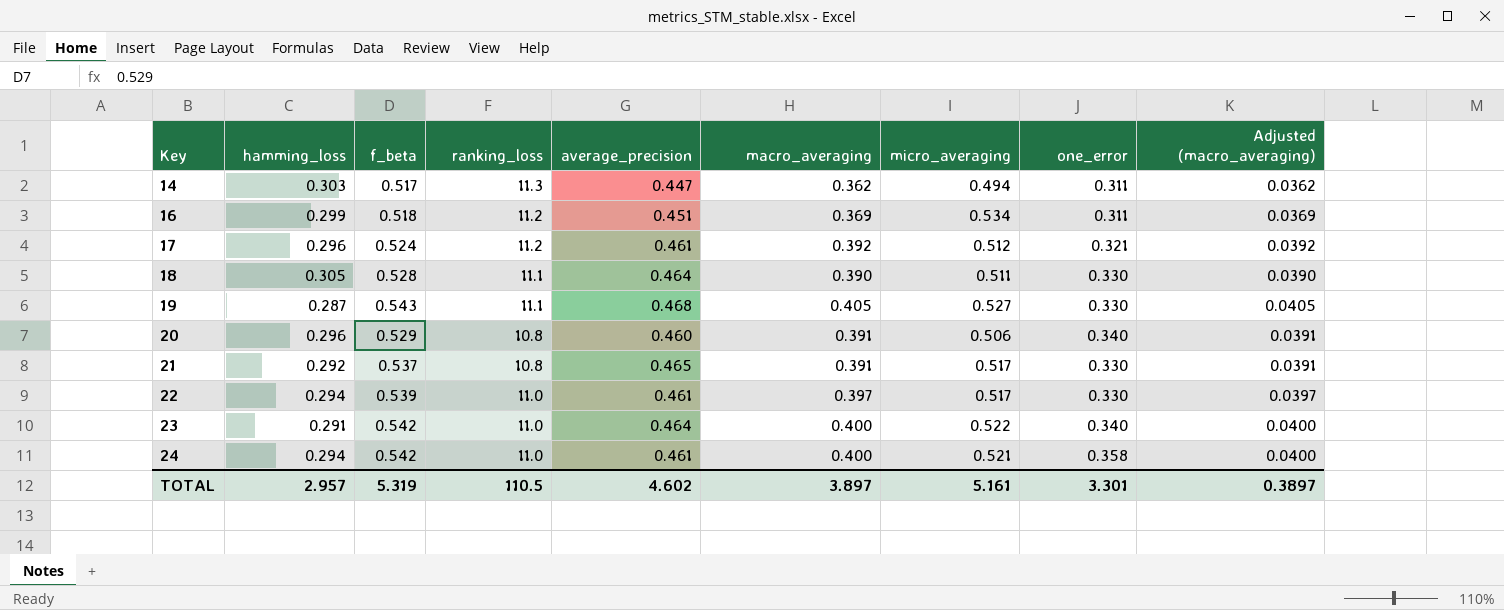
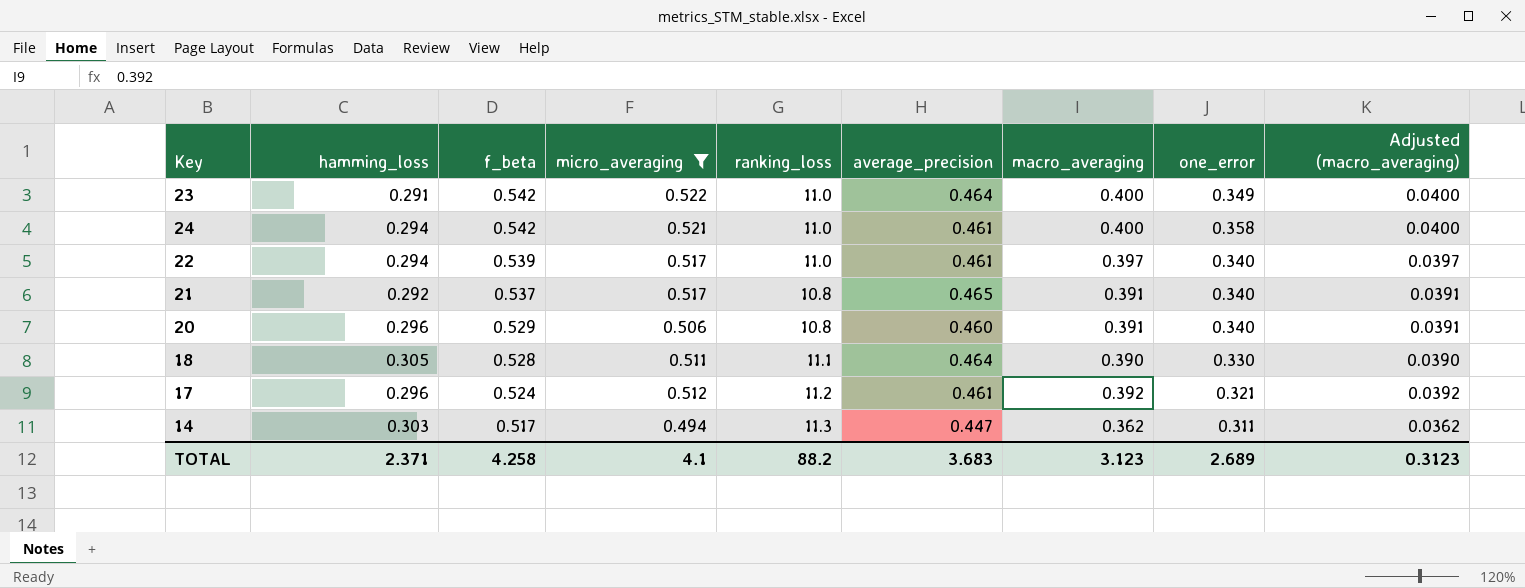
filter: none -> micro_averaging <= 0.522
row order: Key ascending -> f_beta descending
column micro_averaging | position: 7 -> 4
23 | one_error: 0.340 -> 0.349
22 | one_error: 0.330 -> 0.340
21 | one_error: 0.330 -> 0.340
TOTAL | hamming_loss: 2.957 -> 2.371
TOTAL | f_beta: 5.319 -> 4.258
TOTAL | micro_averaging: 5.161 -> 4.1
TOTAL | ranking_loss: 110.5 -> 88.2
TOTAL | average_precision: 4.602 -> 3.683
TOTAL | macro_averaging: 3.897 -> 3.123
TOTAL | one_error: 3.301 -> 2.689
TOTAL | Adjusted (macro_averaging): 0.3897 -> 0.3123

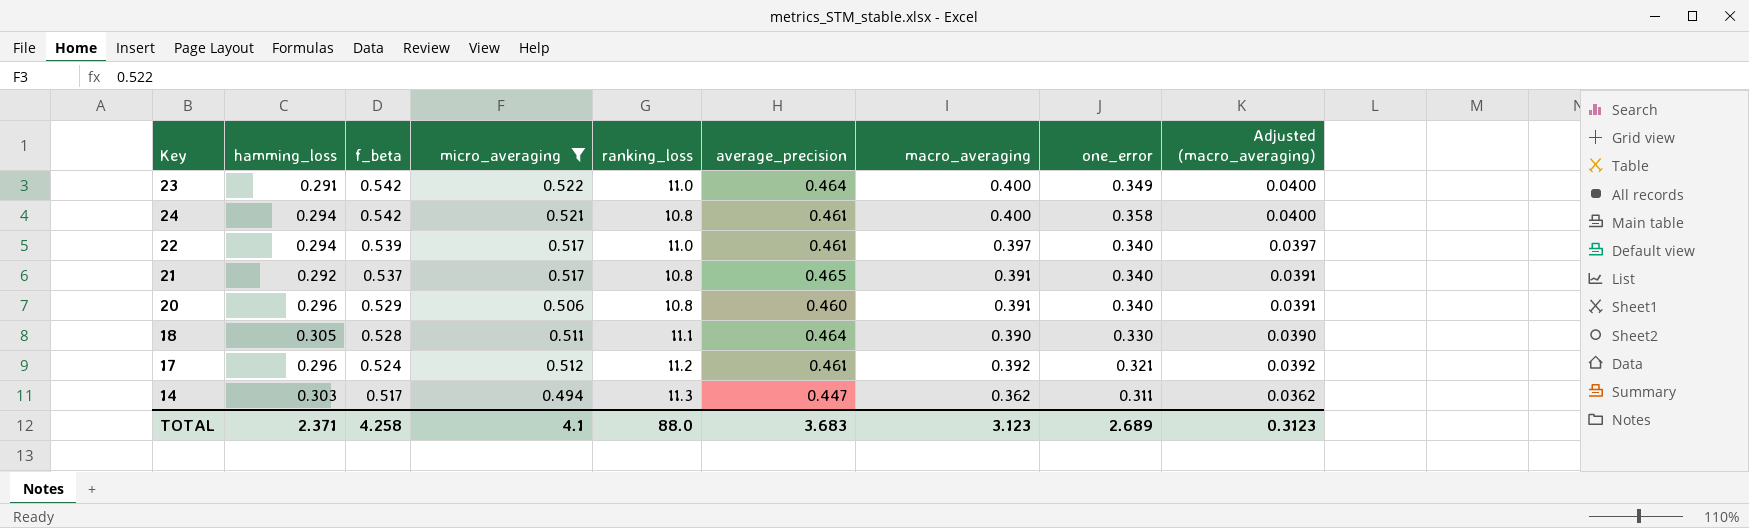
24 | ranking_loss: 11.0 -> 10.8
TOTAL | ranking_loss: 88.2 -> 88.0

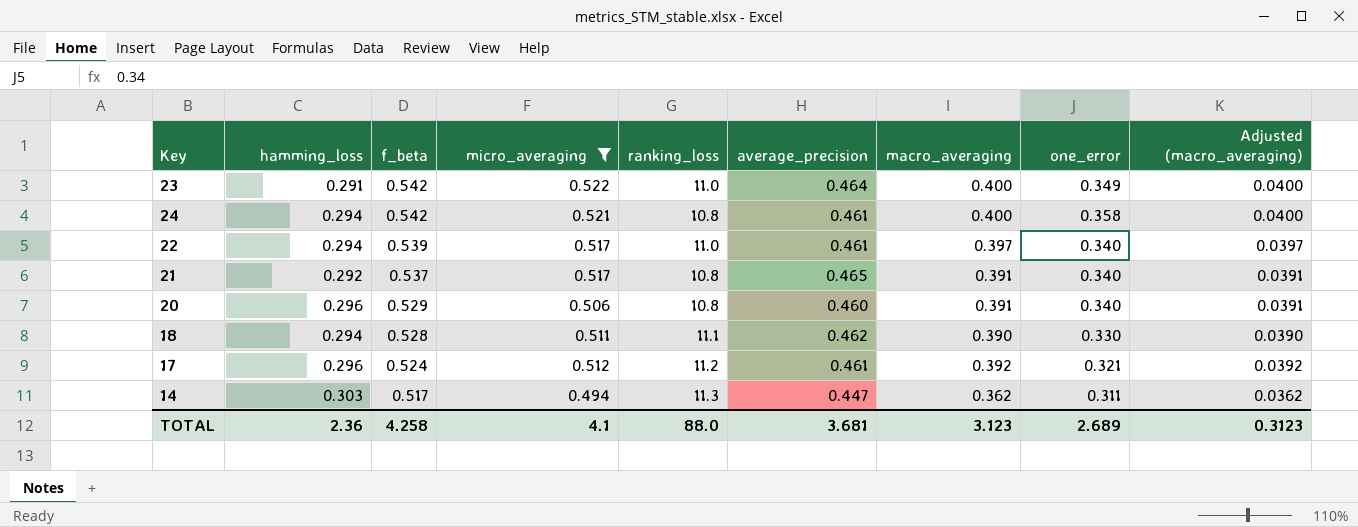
18 | hamming_loss: 0.305 -> 0.294
18 | average_precision: 0.464 -> 0.462
TOTAL | hamming_loss: 2.371 -> 2.36
TOTAL | average_precision: 3.683 -> 3.681

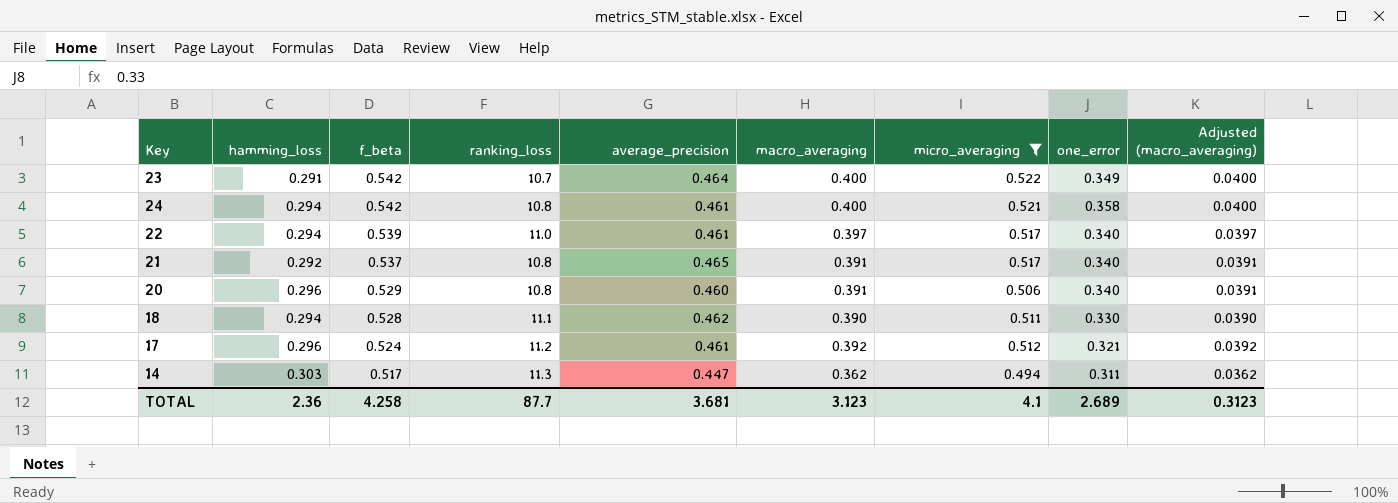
column micro_averaging | position: 4 -> 7
23 | ranking_loss: 11.0 -> 10.7
TOTAL | ranking_loss: 88.0 -> 87.7

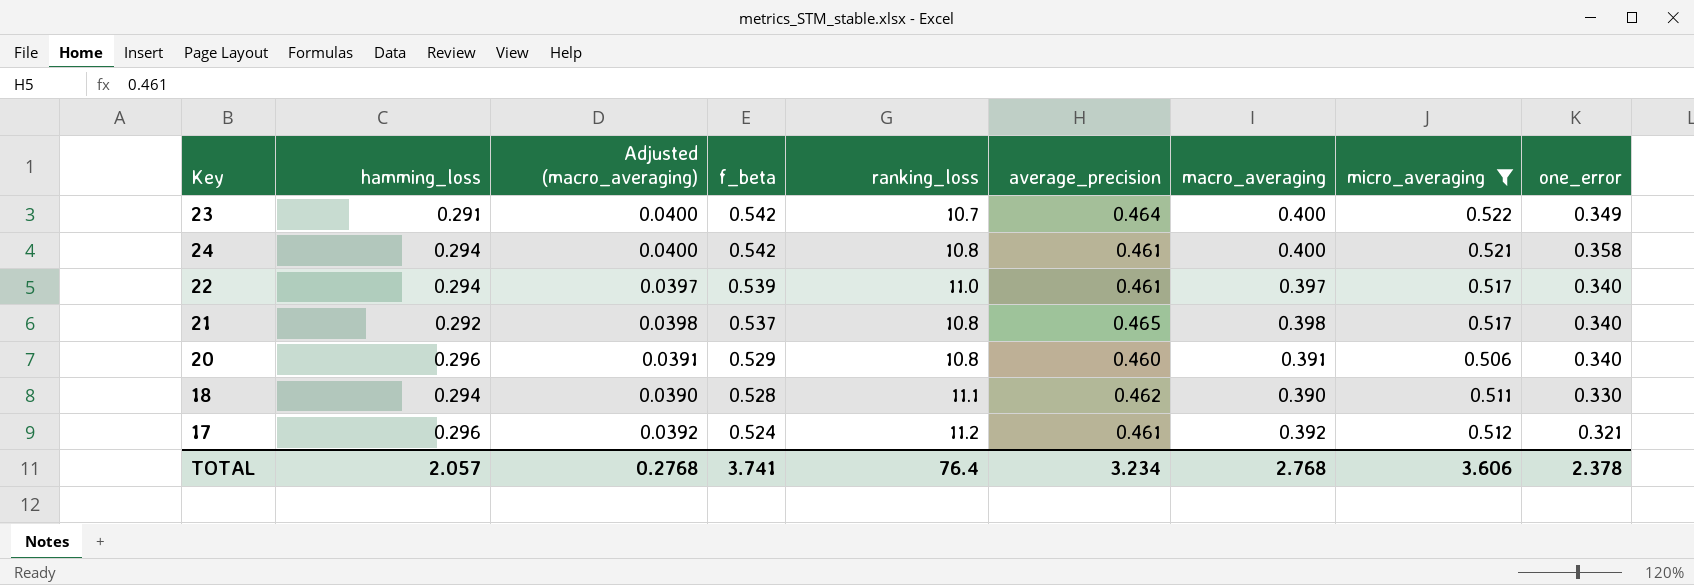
column Adjusted (macro_averaging) | position: 9 -> 3
row 14: 0.303 | 0.517 | 11.3 | 0.447 | 0.362 | 0.494 | 0.311 | 0.0362 -> none
21 | Adjusted (macro_averaging): 0.0391 -> 0.0398
21 | macro_averaging: 0.391 -> 0.398
TOTAL | hamming_loss: 2.36 -> 2.057
TOTAL | Adjusted (macro_averaging): 0.3123 -> 0.2768
TOTAL | f_beta: 4.258 -> 3.741
TOTAL | ranking_loss: 87.7 -> 76.4
TOTAL | average_precision: 3.681 -> 3.234
TOTAL | macro_averaging: 3.123 -> 2.768
TOTAL | micro_averaging: 4.1 -> 3.606
TOTAL | one_error: 2.689 -> 2.378

